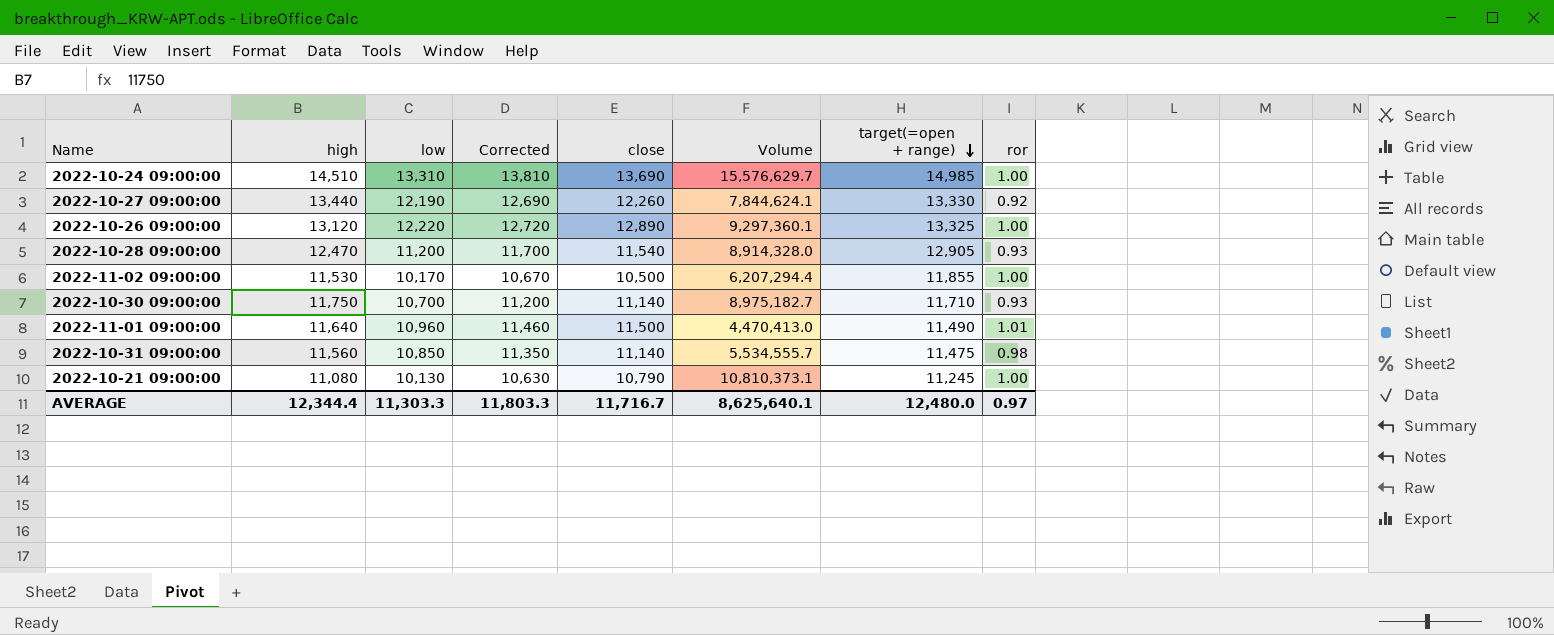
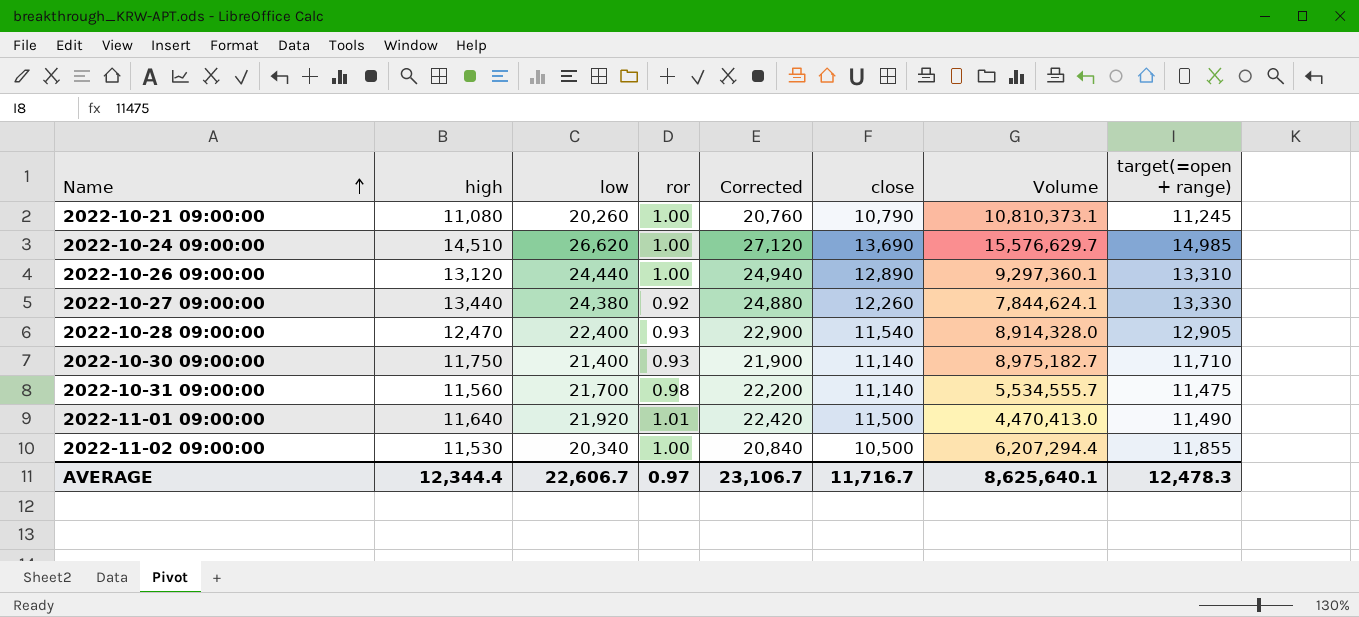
row order: target(=open + range) descending -> Name ascending
column ror | position: 8 -> 4
2022-10-21 09:00:00 | low: 10,130 -> 20,260
2022-10-21 09:00:00 | Corrected: 10,630 -> 20,760
2022-10-24 09:00:00 | low: 13,310 -> 26,620
2022-10-24 09:00:00 | Corrected: 13,810 -> 27,120
2022-10-26 09:00:00 | low: 12,220 -> 24,440
2022-10-26 09:00:00 | Corrected: 12,720 -> 24,940
2022-10-26 09:00:00 | target(=open + range): 13,325 -> 13,310
2022-10-27 09:00:00 | low: 12,190 -> 24,380
2022-10-27 09:00:00 | Corrected: 12,690 -> 24,880
2022-10-28 09:00:00 | low: 11,200 -> 22,400
2022-10-28 09:00:00 | Corrected: 11,700 -> 22,900
2022-10-30 09:00:00 | low: 10,700 -> 21,400
2022-10-30 09:00:00 | Corrected: 11,200 -> 21,900
2022-10-31 09:00:00 | low: 10,850 -> 21,700
2022-10-31 09:00:00 | Corrected: 11,350 -> 22,200
2022-11-01 09:00:00 | low: 10,960 -> 21,920
2022-11-01 09:00:00 | Corrected: 11,460 -> 22,420
2022-11-02 09:00:00 | low: 10,170 -> 20,340
2022-11-02 09:00:00 | Corrected: 10,670 -> 20,840
AVERAGE | low: 11,303.3 -> 22,606.7
AVERAGE | Corrected: 11,803.3 -> 23,106.7
AVERAGE | target(=open + range): 12,480.0 -> 12,478.3

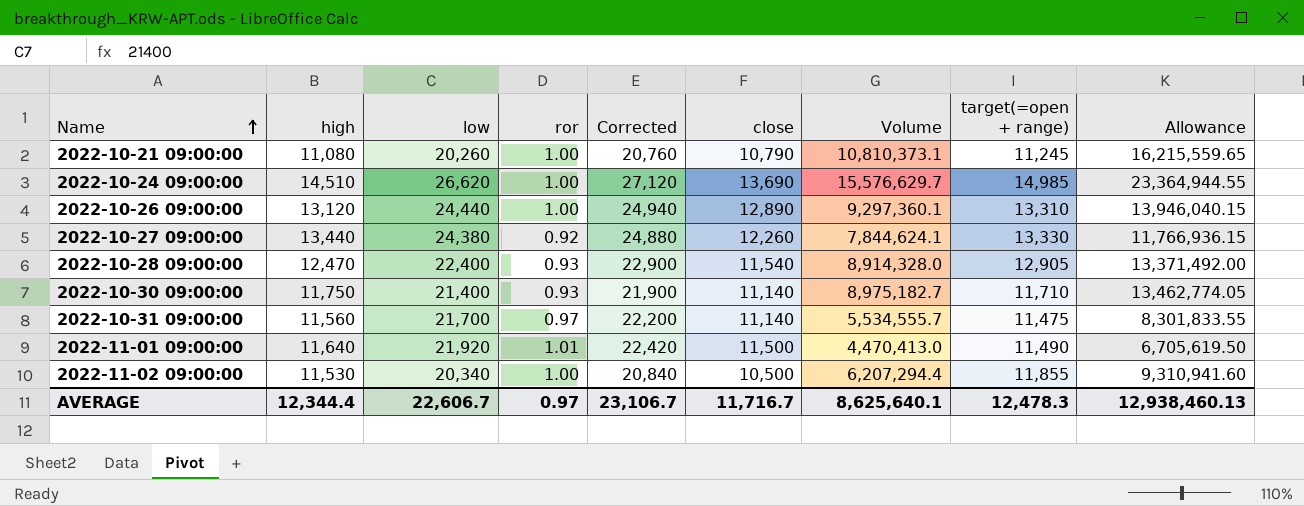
column Allowance | formula: none -> [Volume] * 1.5
2022-10-31 09:00:00 | ror: 0.98 -> 0.97

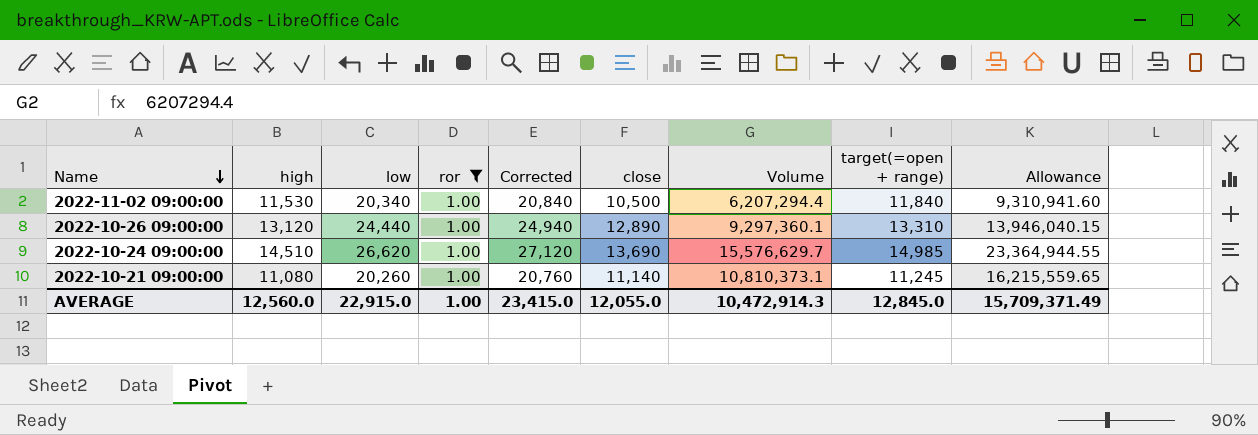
filter: none -> ror = 1.00
row order: Name ascending -> Name descending
2022-11-02 09:00:00 | target(=open + range): 11,855 -> 11,840
2022-10-21 09:00:00 | close: 10,790 -> 11,140
AVERAGE | high: 12,344.4 -> 12,560.0
AVERAGE | low: 22,606.7 -> 22,915.0
AVERAGE | ror: 0.97 -> 1.00
AVERAGE | Corrected: 23,106.7 -> 23,415.0
AVERAGE | close: 11,716.7 -> 12,055.0
AVERAGE | Volume: 8,625,640.1 -> 10,472,914.3
AVERAGE | target(=open + range): 12,478.3 -> 12,845.0
AVERAGE | Allowance: 12,938,460.13 -> 15,709,371.49

